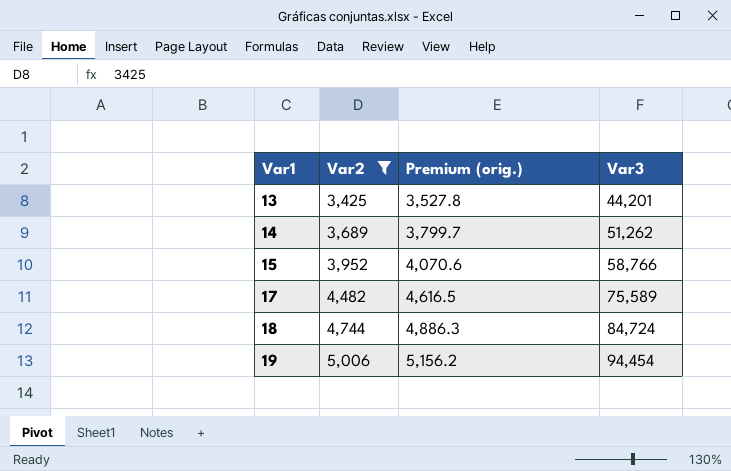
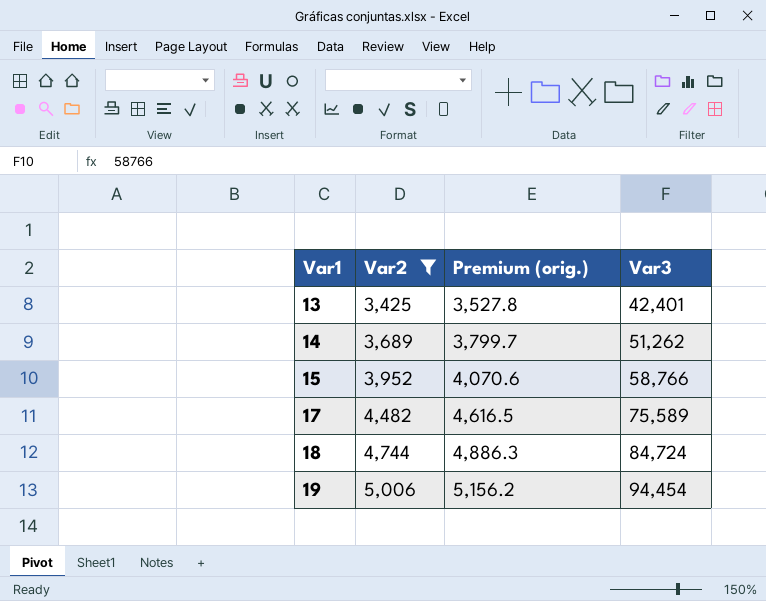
13 | Var3: 44,201 -> 42,401

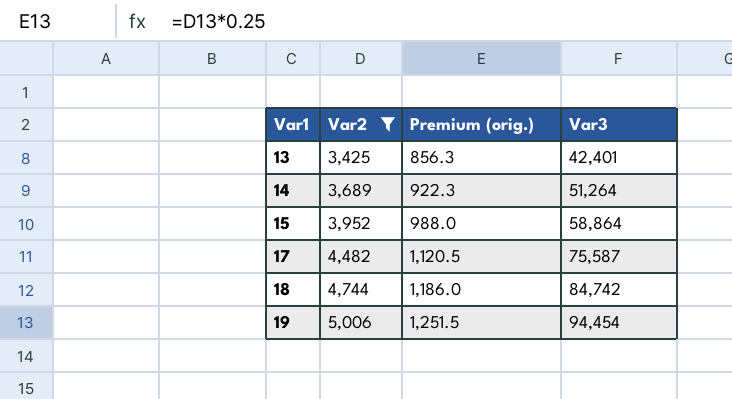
column Premium (orig.) | formula: [Var2] * 1.03 -> [Var2] * 0.25
14 | Var3: 51,262 -> 51,264
15 | Var3: 58,766 -> 58,864
17 | Var3: 75,589 -> 75,587
18 | Var3: 84,724 -> 84,742

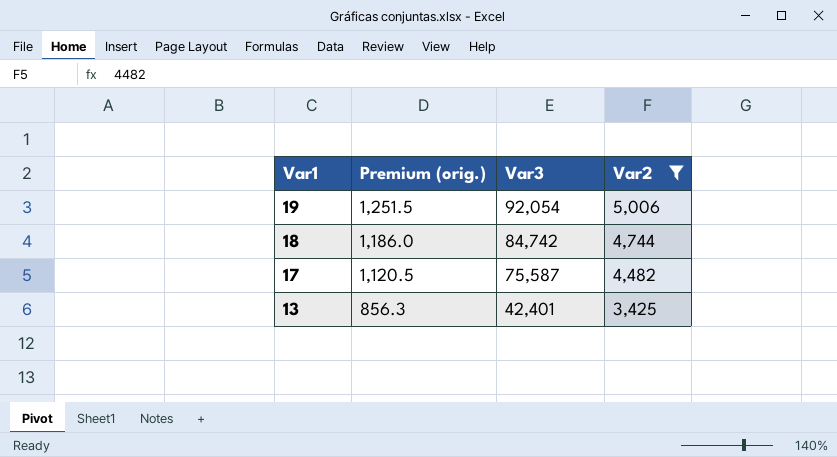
row order: Var1 ascending -> Var1 descending
column Var2 | position: 2 -> 4
row 14: 3,689 | 922.3 | 51,264 -> none
row 15: 3,952 | 988.0 | 58,864 -> none
19 | Var3: 94,454 -> 92,054

